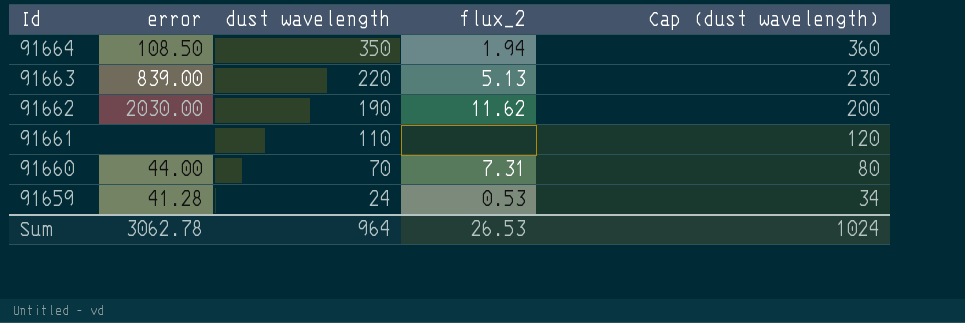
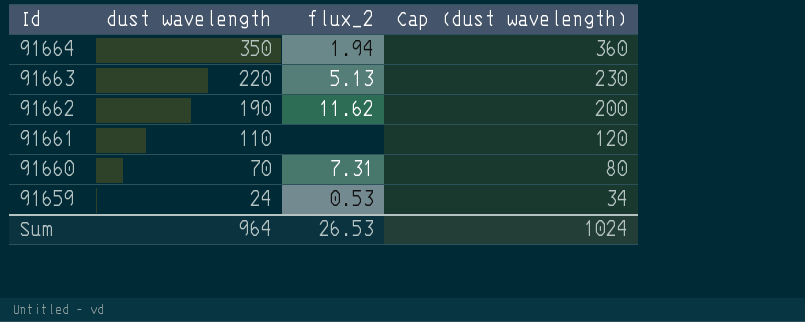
column error | position: 2 -> none

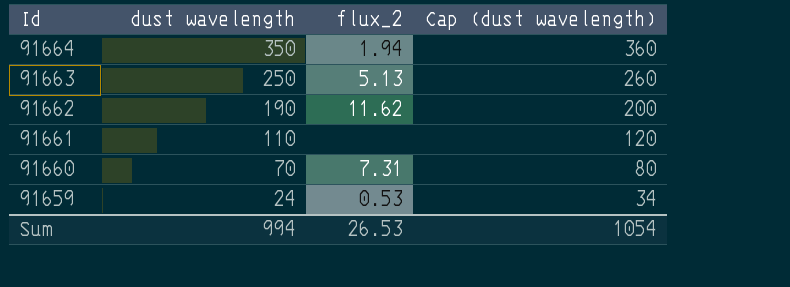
91663 | dust wavelength: 220 -> 250
91663 | Cap (dust wavelength): 230 -> 260
Sum | dust wavelength: 964 -> 994
Sum | Cap (dust wavelength): 1024 -> 1054

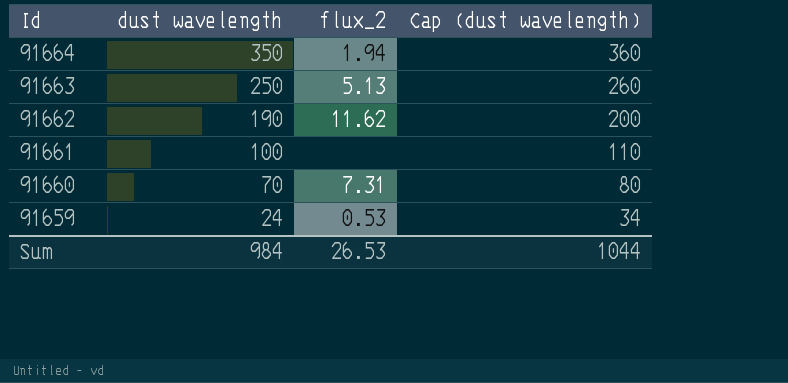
91661 | dust wavelength: 110 -> 100
91661 | Cap (dust wavelength): 120 -> 110
Sum | dust wavelength: 994 -> 984
Sum | Cap (dust wavelength): 1054 -> 1044

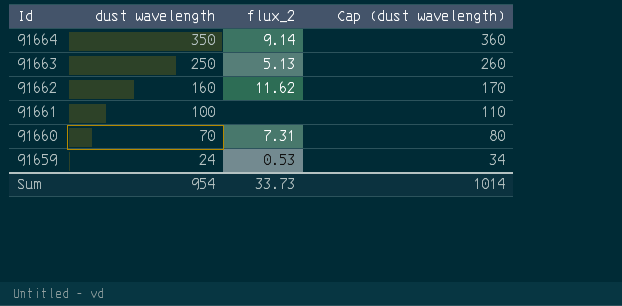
91664 | flux_2: 1.94 -> 9.14
91662 | dust wavelength: 190 -> 160
91662 | Cap (dust wavelength): 200 -> 170
Sum | dust wavelength: 984 -> 954
Sum | flux_2: 26.53 -> 33.73
Sum | Cap (dust wavelength): 1044 -> 1014

